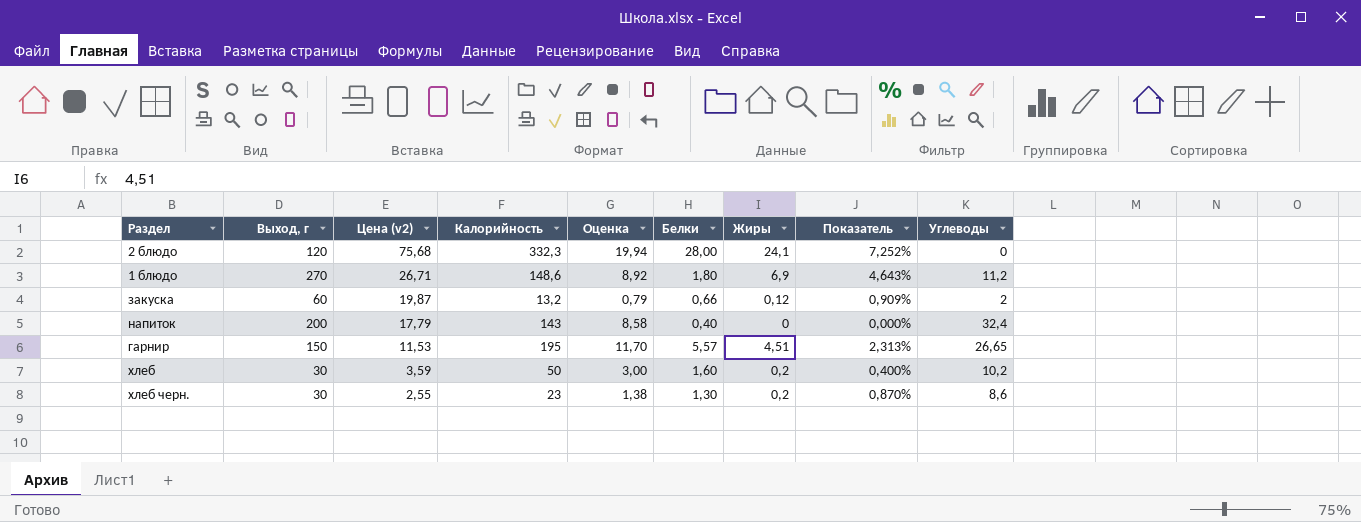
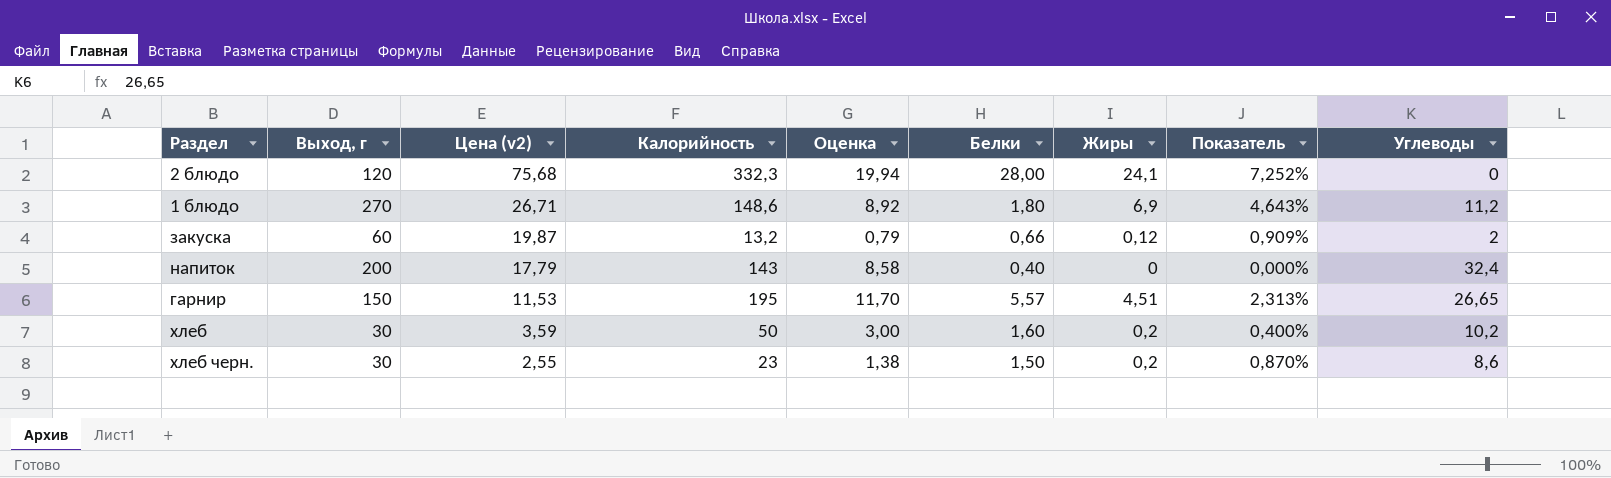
хлеб черн. | Белки: 1,30 -> 1,50

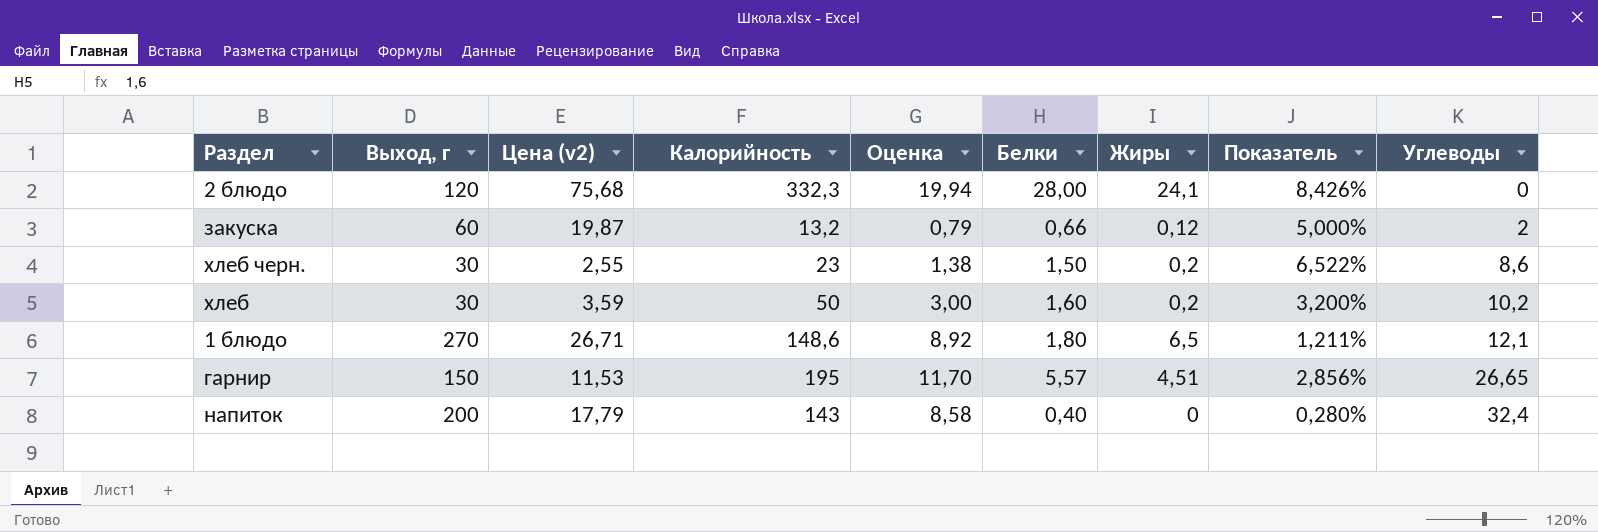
row order: Цена (v2) descending -> Углеводы ascending
column Показатель | formula: [Жиры] / [Калорийность] -> [Белки] / [Калорийность]
1 блюдо | Жиры: 6,9 -> 6,5
1 блюдо | Углеводы: 11,2 -> 12,1

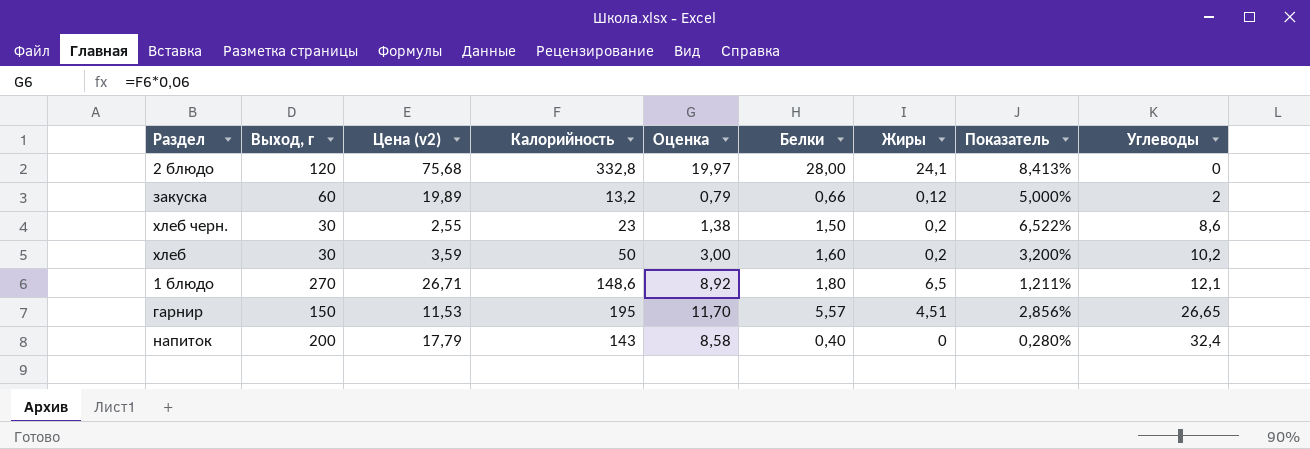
2 блюдо | Калорийность: 332,3 -> 332,8
2 блюдо | Оценка: 19,94 -> 19,97
2 блюдо | Показатель: 8,426% -> 8,413%
закуска | Цена (v2): 19,87 -> 19,89

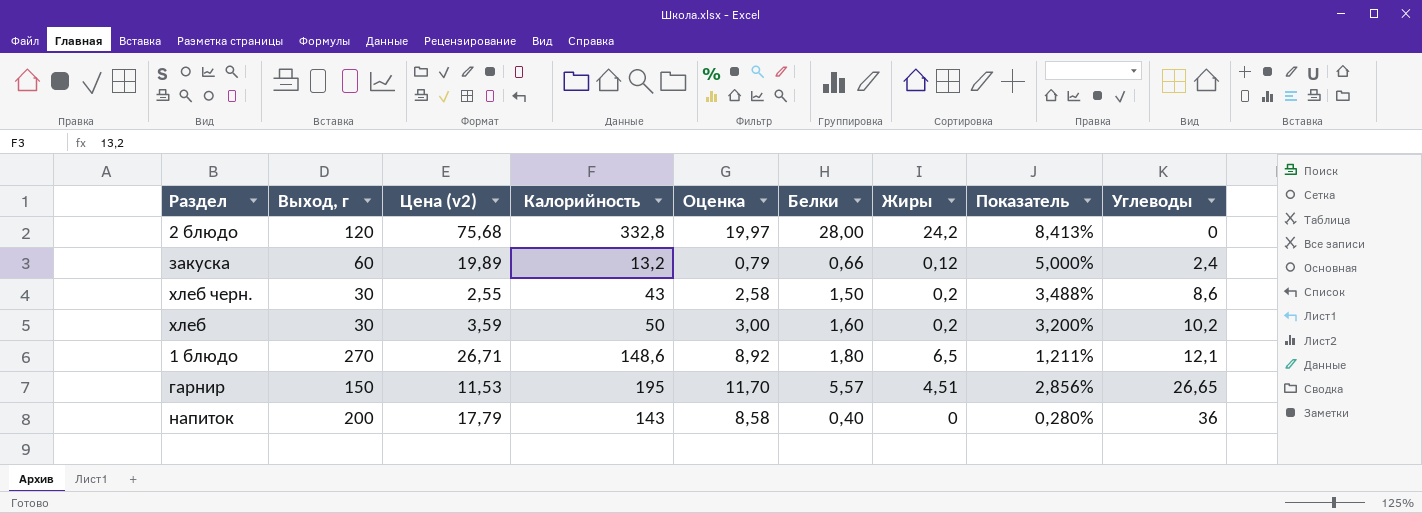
2 блюдо | Жиры: 24,1 -> 24,2
закуска | Углеводы: 2 -> 2,4
хлеб черн. | Калорийность: 23 -> 43
хлеб черн. | Оценка: 1,38 -> 2,58
хлеб черн. | Показатель: 6,522% -> 3,488%
напиток | Углеводы: 32,4 -> 36

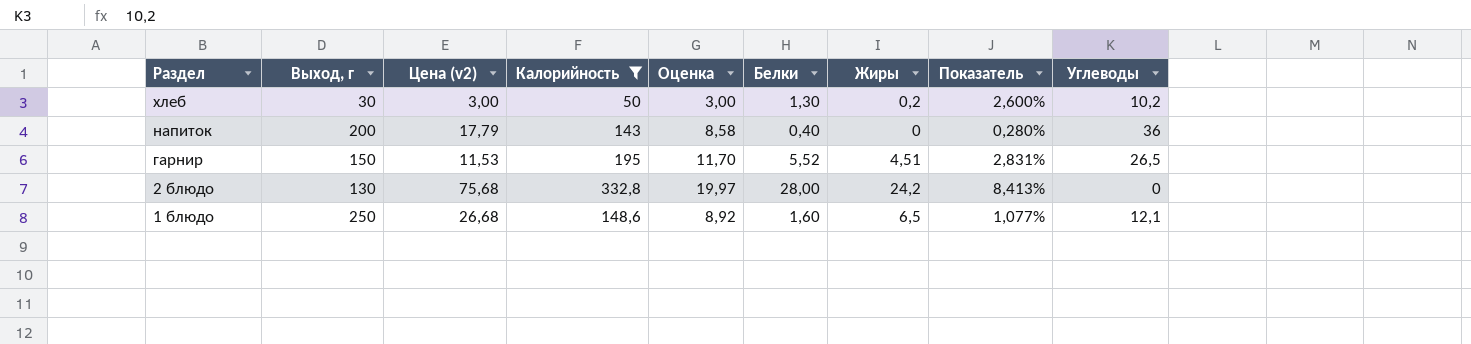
filter: none -> Калорийность >= 50
row order: Углеводы ascending -> Раздел descending
хлеб | Цена (v2): 3,59 -> 3,00
хлеб | Белки: 1,60 -> 1,30
хлеб | Показатель: 3,200% -> 2,600%
гарнир | Белки: 5,57 -> 5,52
гарнир | Показатель: 2,856% -> 2,831%
гарнир | Углеводы: 26,65 -> 26,5
2 блюдо | Выход, г: 120 -> 130
1 блюдо | Выход, г: 270 -> 250
1 блюдо | Цена (v2): 26,71 -> 26,68
1 блюдо | Белки: 1,80 -> 1,60
1 блюдо | Показатель: 1,211% -> 1,077%

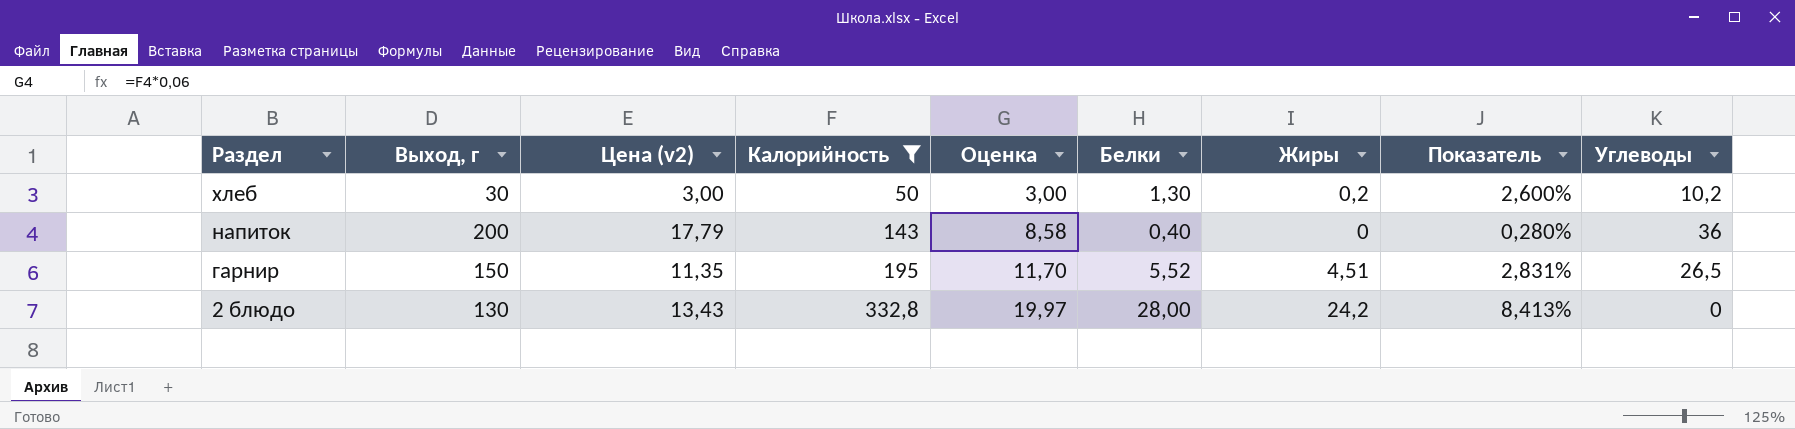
row 1 блюдо: 250 | 26,68 | 148,6 | 8,92 | 1,60 | 6,5 | 1,077% | 12,1 -> none
гарнир | Цена (v2): 11,53 -> 11,35
2 блюдо | Цена (v2): 75,68 -> 13,43

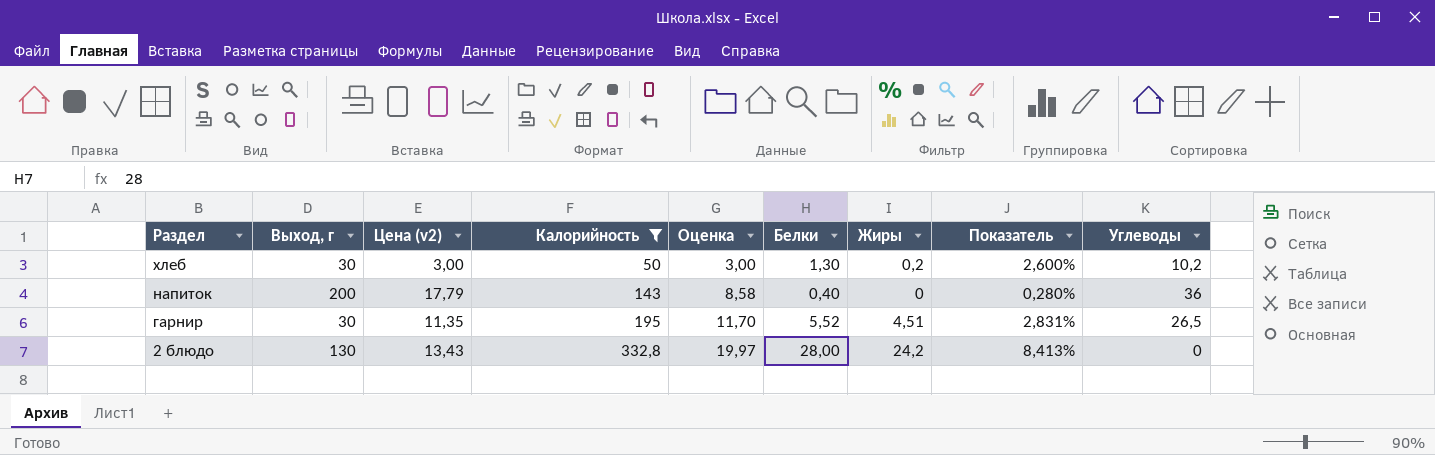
гарнир | Выход, г: 150 -> 30

